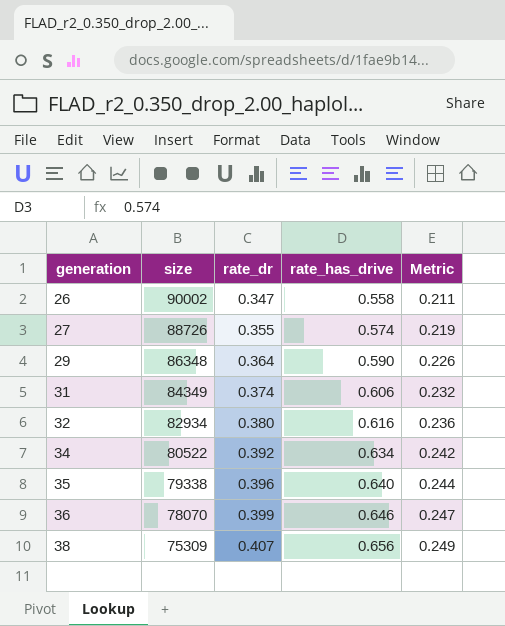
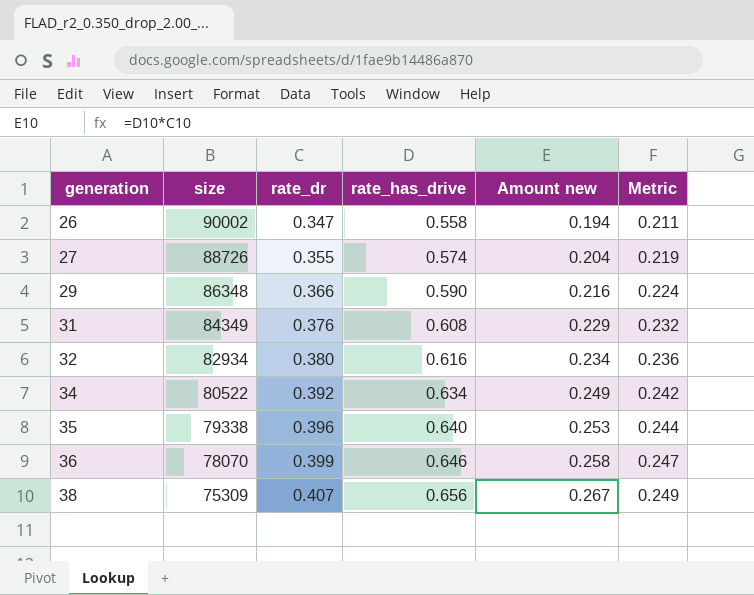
column Amount new | formula: none -> [rate_dr] * [rate_has_drive]
29 | rate_dr: 0.364 -> 0.366
29 | Metric: 0.226 -> 0.224
31 | rate_dr: 0.374 -> 0.376
31 | rate_has_drive: 0.606 -> 0.608

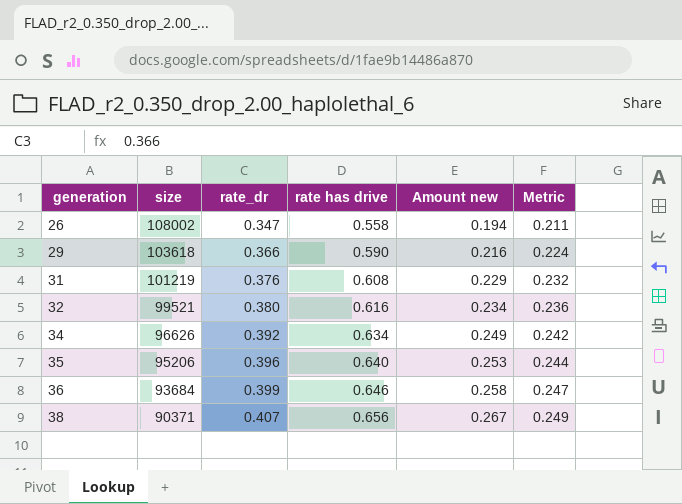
column name: rate_has_drive -> rate has drive
row 27: 88726 | 0.355 | 0.574 | 0.204 | 0.219 -> none
26 | size: 90002 -> 108002
29 | size: 86348 -> 103618
31 | size: 84349 -> 101219
32 | size: 82934 -> 99521
34 | size: 80522 -> 96626
35 | size: 79338 -> 95206
36 | size: 78070 -> 93684
38 | size: 75309 -> 90371

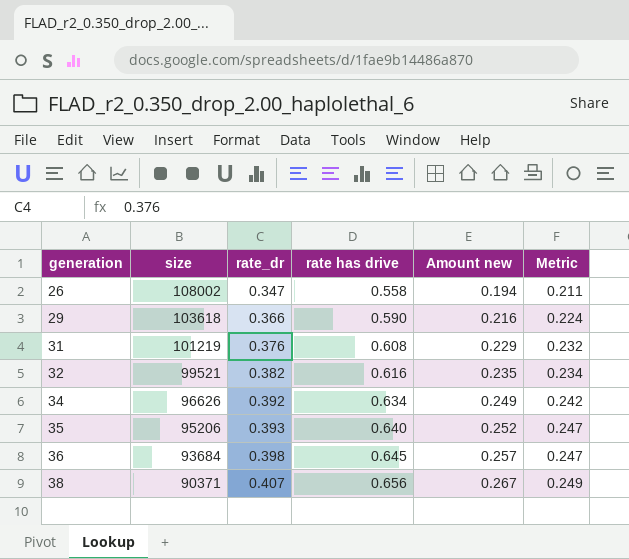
32 | rate_dr: 0.380 -> 0.382
32 | Amount new: 0.234 -> 0.235
32 | Metric: 0.236 -> 0.234
35 | rate_dr: 0.396 -> 0.393
35 | Amount new: 0.253 -> 0.252
35 | Metric: 0.244 -> 0.247
36 | rate_dr: 0.399 -> 0.398
36 | rate has drive: 0.646 -> 0.645
36 | Amount new: 0.258 -> 0.257

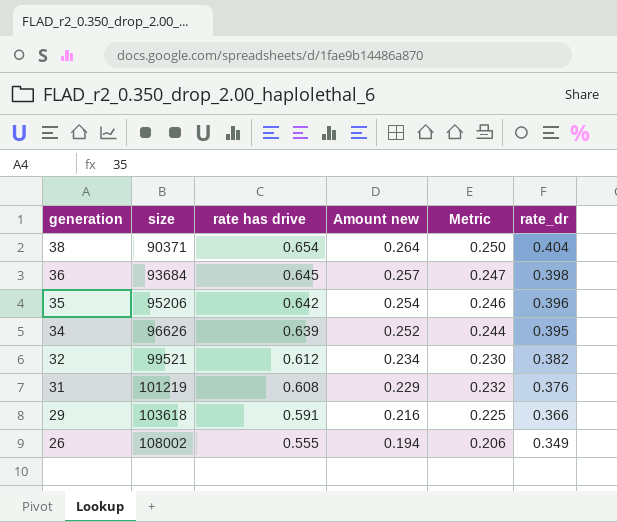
row order: generation ascending -> generation descending
column rate_dr | position: 3 -> 6
38 | rate has drive: 0.656 -> 0.654
38 | Amount new: 0.267 -> 0.264
38 | Metric: 0.249 -> 0.250
38 | rate_dr: 0.407 -> 0.404
35 | rate has drive: 0.640 -> 0.642
35 | Amount new: 0.252 -> 0.254
35 | Metric: 0.247 -> 0.246
35 | rate_dr: 0.393 -> 0.396
34 | rate has drive: 0.634 -> 0.639
34 | Amount new: 0.249 -> 0.252
34 | Metric: 0.242 -> 0.244
34 | rate_dr: 0.392 -> 0.395
32 | rate has drive: 0.616 -> 0.612
32 | Amount new: 0.235 -> 0.234
32 | Metric: 0.234 -> 0.230
29 | rate has drive: 0.590 -> 0.591
29 | Metric: 0.224 -> 0.225
26 | rate has drive: 0.558 -> 0.555
26 | Metric: 0.211 -> 0.206
26 | rate_dr: 0.347 -> 0.349

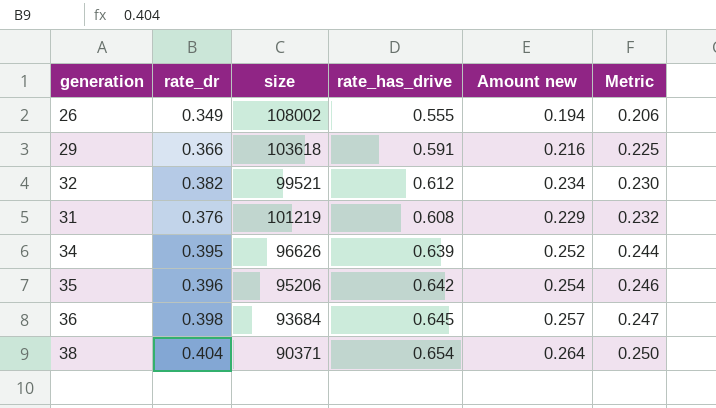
row order: generation descending -> Metric ascending
column rate_dr | position: 6 -> 2
column name: rate has drive -> rate_has_drive

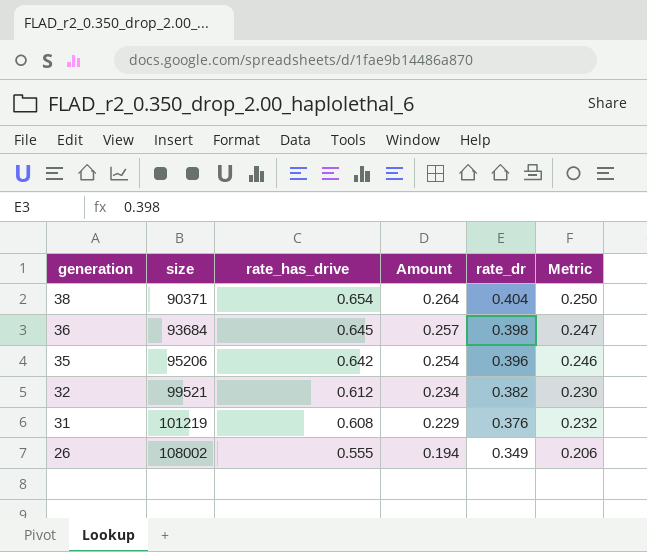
row order: Metric ascending -> generation descending
column name: Amount new -> Amount
column rate_dr | position: 2 -> 5
row 29: 0.366 | 103618 | 0.591 | 0.216 | 0.225 -> none
row 34: 0.395 | 96626 | 0.639 | 0.252 | 0.244 -> none

